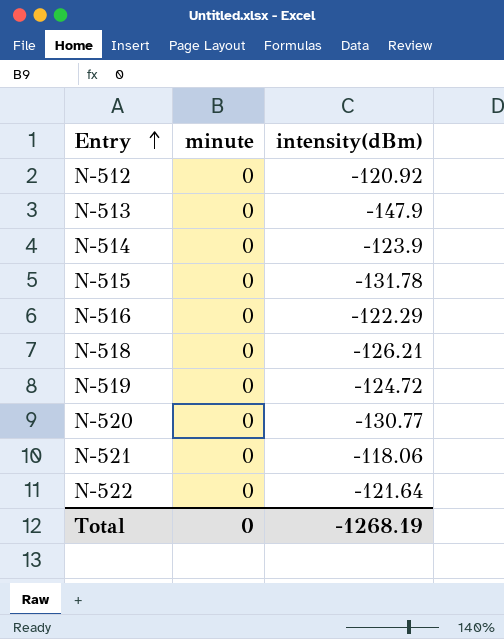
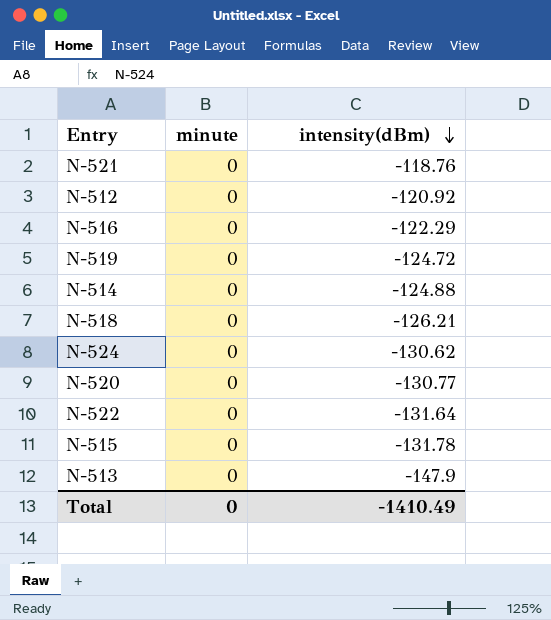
row order: Entry ascending -> intensity(dBm) descending
N-521 | intensity(dBm): -118.06 -> -118.76
N-514 | intensity(dBm): -123.9 -> -124.88
row N-524: none -> 0 | -130.62
N-522 | intensity(dBm): -121.64 -> -131.64
Total | intensity(dBm): -1268.19 -> -1410.49

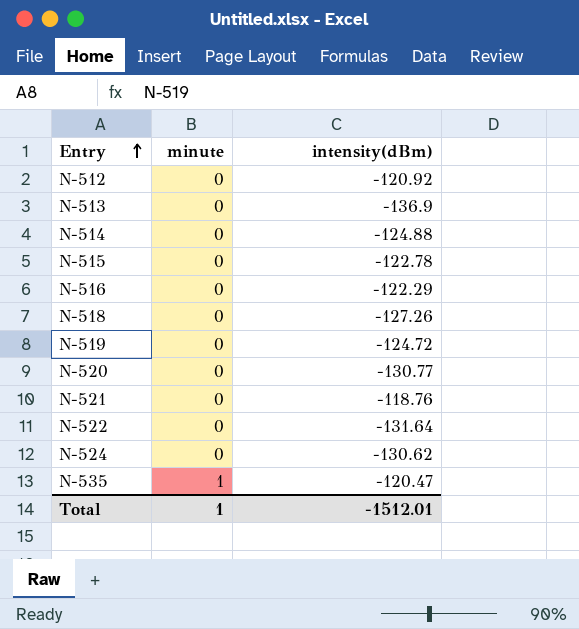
row order: intensity(dBm) descending -> Entry ascending
N-513 | intensity(dBm): -147.9 -> -136.9
N-515 | intensity(dBm): -131.78 -> -122.78
N-518 | intensity(dBm): -126.21 -> -127.26
row N-535: none -> 1 | -120.47
Total | minute: 0 -> 1
Total | intensity(dBm): -1410.49 -> -1512.01

